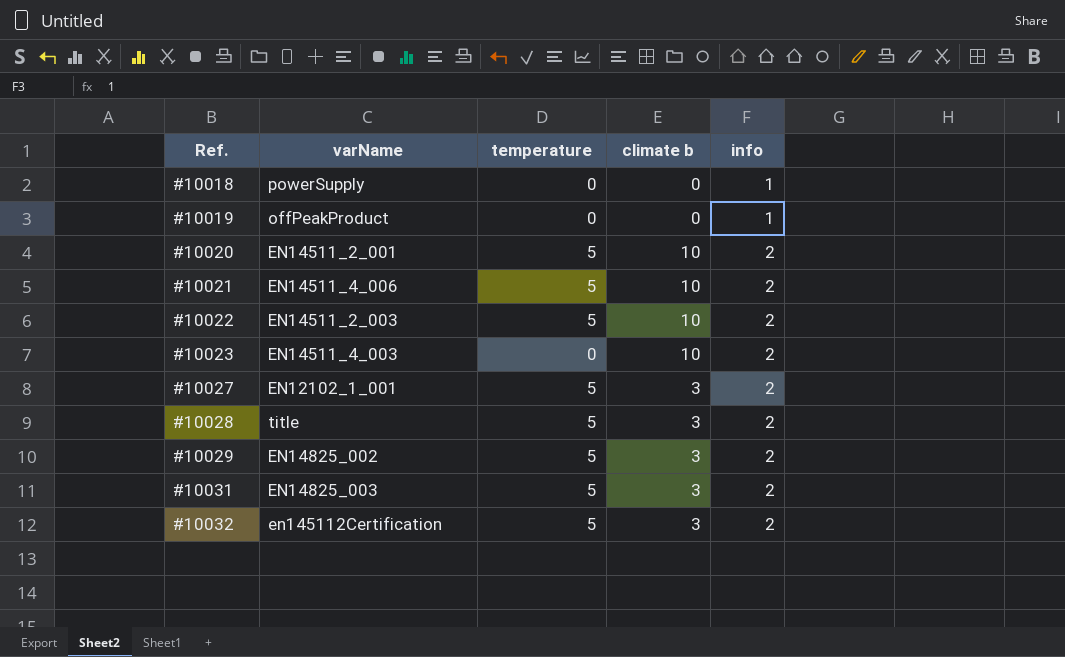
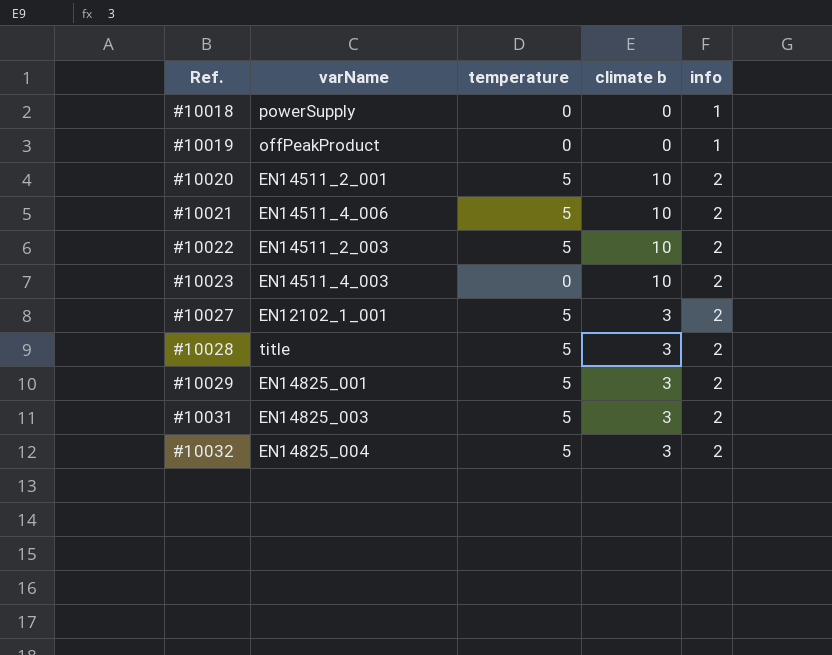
#10029 | varName: EN14825_002 -> EN14825_001
#10032 | varName: en145112Certification -> EN14825_004

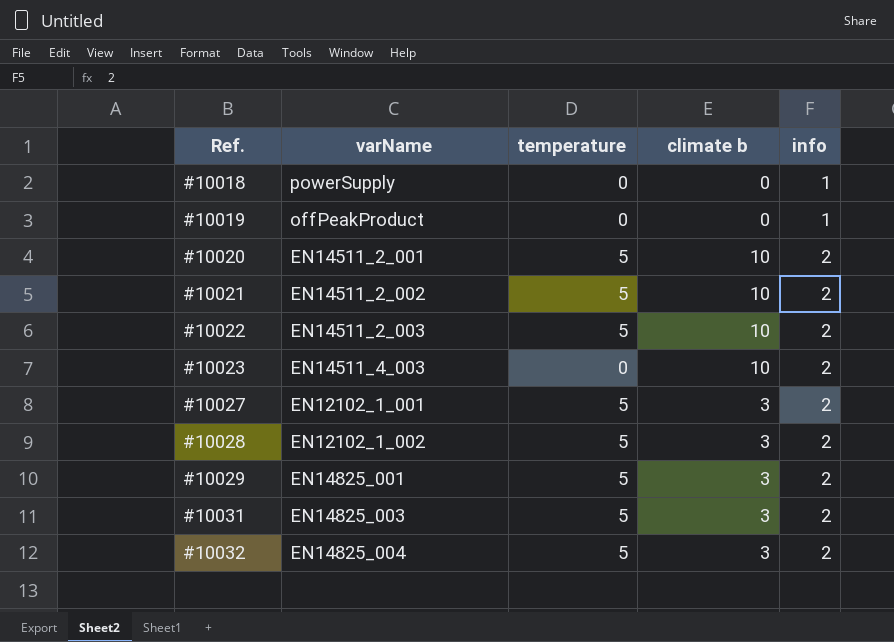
#10021 | varName: EN14511_4_006 -> EN14511_2_002
#10028 | varName: title -> EN12102_1_002

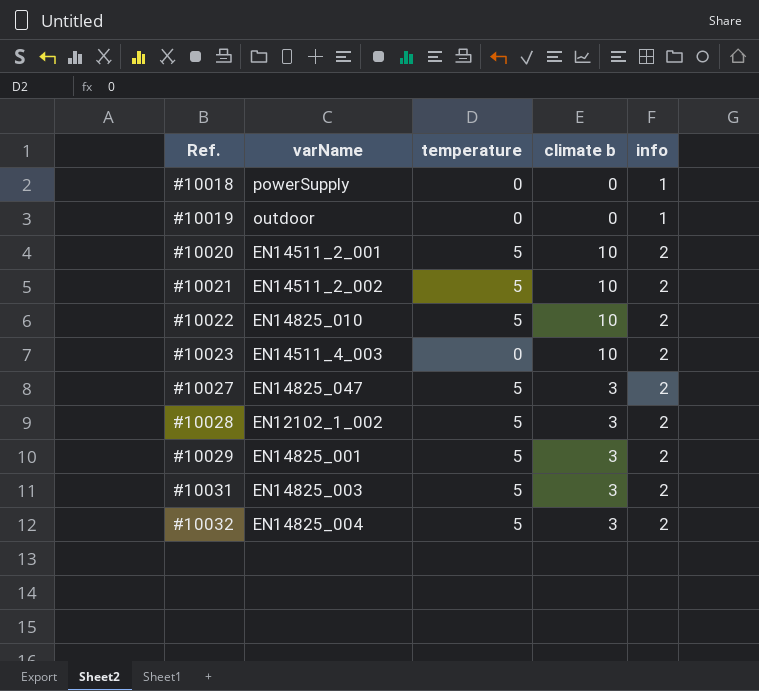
#10019 | varName: offPeakProduct -> outdoor
#10022 | varName: EN14511_2_003 -> EN14825_010
#10027 | varName: EN12102_1_001 -> EN14825_047

